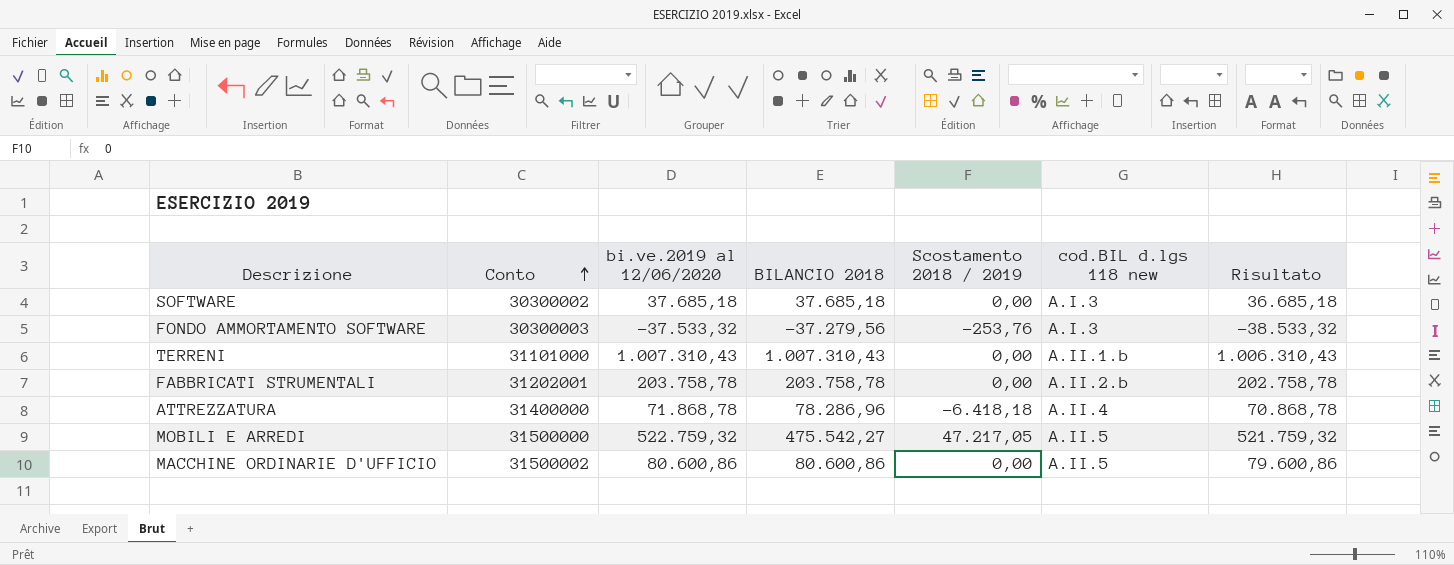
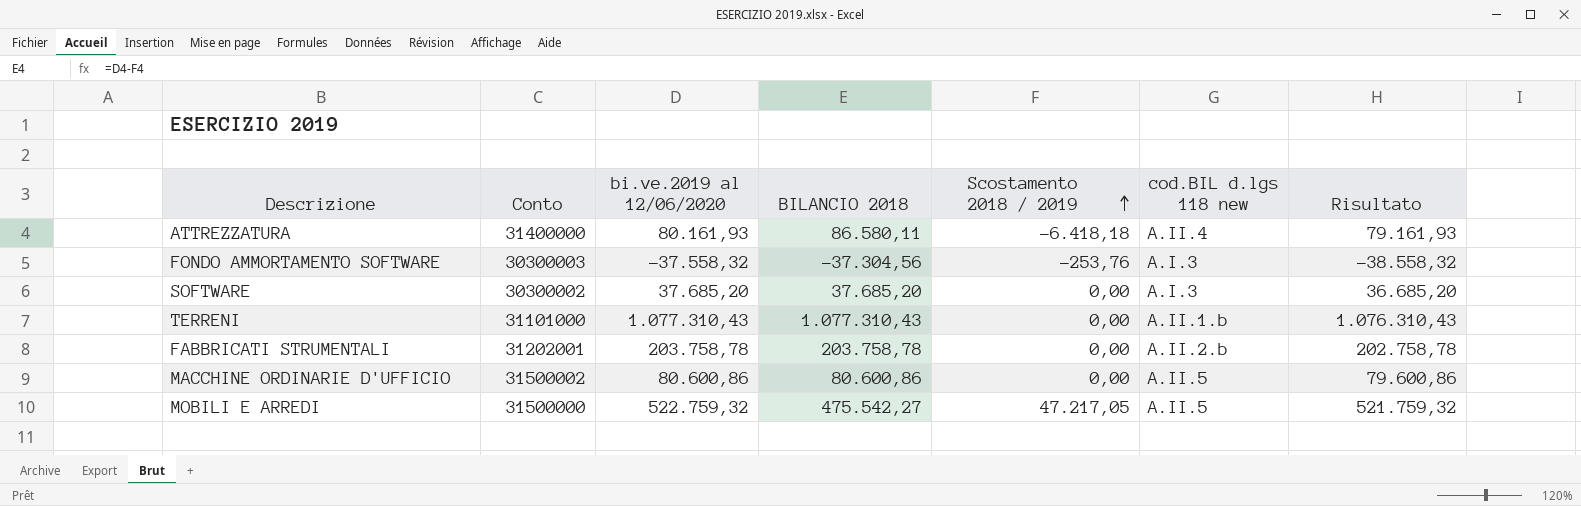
row order: Conto ascending -> Scostamento 2018 / 2019 ascending
ATTREZZATURA | bi.ve.2019 al 12/06/2020: 71.868,78 -> 80.161,93
ATTREZZATURA | BILANCIO 2018: 78.286,96 -> 86.580,11
ATTREZZATURA | Risultato: 70.868,78 -> 79.161,93
FONDO AMMORTAMENTO SOFTWARE | bi.ve.2019 al 12/06/2020: -37.533,32 -> -37.558,32
FONDO AMMORTAMENTO SOFTWARE | BILANCIO 2018: -37.279,56 -> -37.304,56
FONDO AMMORTAMENTO SOFTWARE | Risultato: -38.533,32 -> -38.558,32
SOFTWARE | bi.ve.2019 al 12/06/2020: 37.685,18 -> 37.685,20
SOFTWARE | BILANCIO 2018: 37.685,18 -> 37.685,20
SOFTWARE | Risultato: 36.685,18 -> 36.685,20
TERRENI | bi.ve.2019 al 12/06/2020: 1.007.310,43 -> 1.077.310,43
TERRENI | BILANCIO 2018: 1.007.310,43 -> 1.077.310,43
TERRENI | Risultato: 1.006.310,43 -> 1.076.310,43

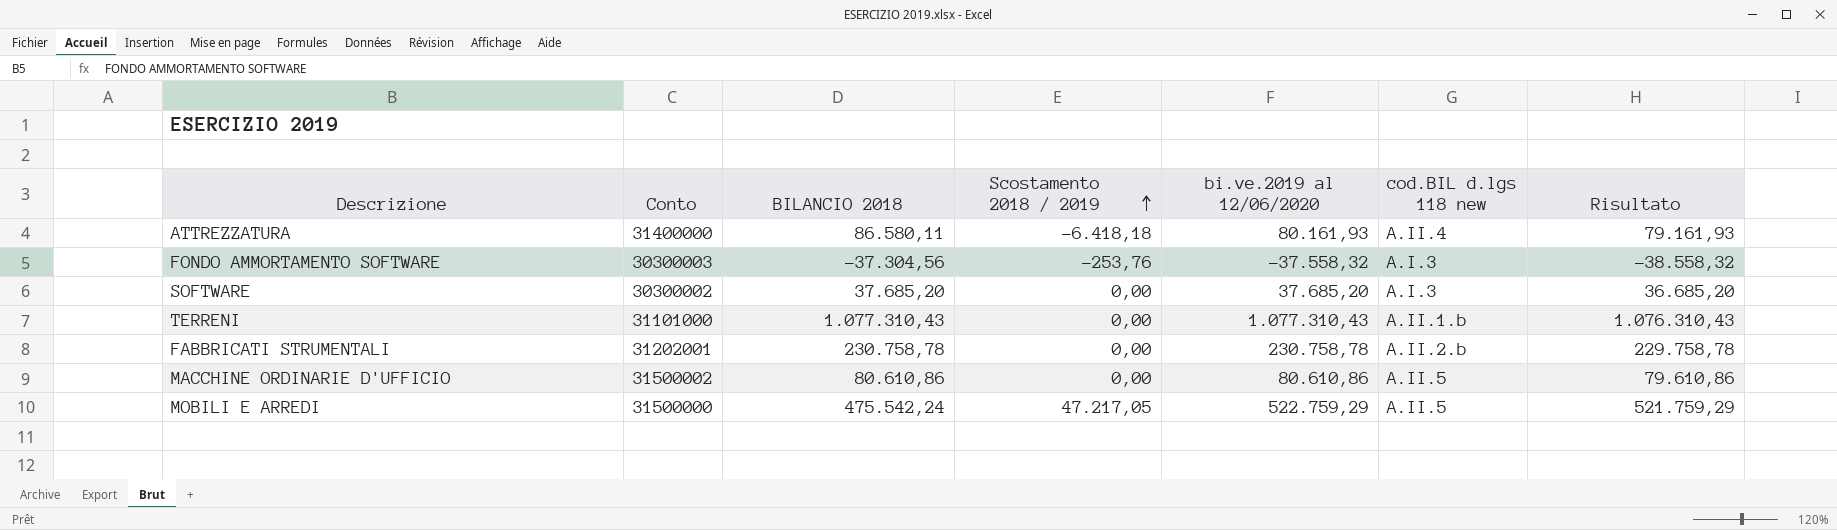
column bi.ve.2019 al 12/06/2020 | position: 3 -> 5
FABBRICATI STRUMENTALI | BILANCIO 2018: 203.758,78 -> 230.758,78
FABBRICATI STRUMENTALI | bi.ve.2019 al 12/06/2020: 203.758,78 -> 230.758,78
FABBRICATI STRUMENTALI | Risultato: 202.758,78 -> 229.758,78
MACCHINE ORDINARIE D'UFFICIO | BILANCIO 2018: 80.600,86 -> 80.610,86
MACCHINE ORDINARIE D'UFFICIO | bi.ve.2019 al 12/06/2020: 80.600,86 -> 80.610,86
MACCHINE ORDINARIE D'UFFICIO | Risultato: 79.600,86 -> 79.610,86
MOBILI E ARREDI | BILANCIO 2018: 475.542,27 -> 475.542,24
MOBILI E ARREDI | bi.ve.2019 al 12/06/2020: 522.759,32 -> 522.759,29
MOBILI E ARREDI | Risultato: 521.759,32 -> 521.759,29

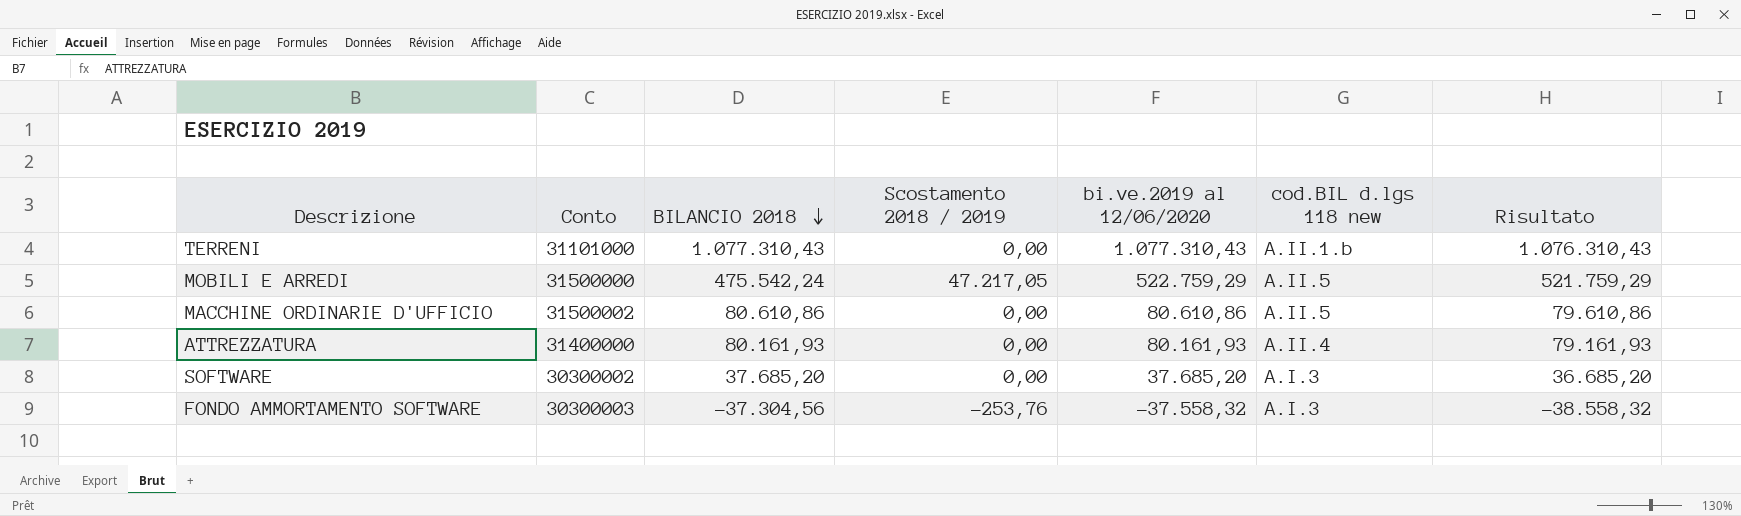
row order: Scostamento 2018 / 2019 ascending -> BILANCIO 2018 descending
row FABBRICATI STRUMENTALI: 31202001 | 230.758,78 | 0,00 | 230.758,78 | A.II.2.b | 229.758,78 -> none
ATTREZZATURA | BILANCIO 2018: 86.580,11 -> 80.161,93
ATTREZZATURA | Scostamento 2018 / 2019: -6.418,18 -> 0,00

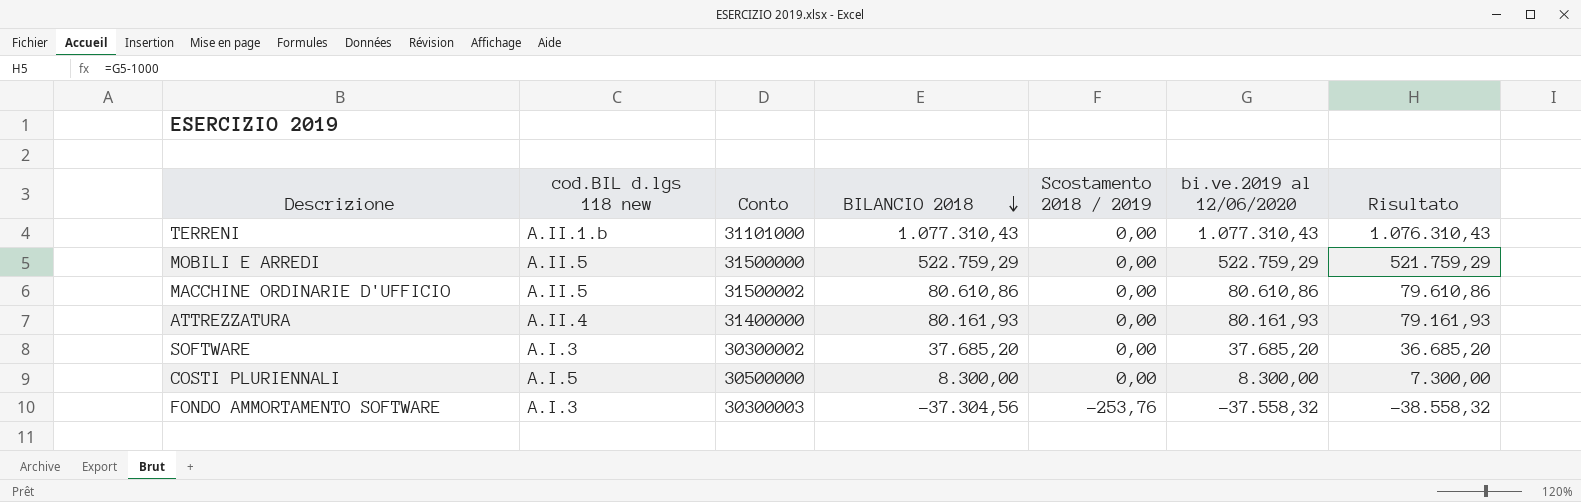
column cod.BIL d.lgs 118 new | position: 6 -> 2
MOBILI E ARREDI | BILANCIO 2018: 475.542,24 -> 522.759,29
MOBILI E ARREDI | Scostamento 2018 / 2019: 47.217,05 -> 0,00
row COSTI PLURIENNALI: none -> A.I.5 | 30500000 | 8.300,00 | 0,00 | 8.300,00 | 7.300,00

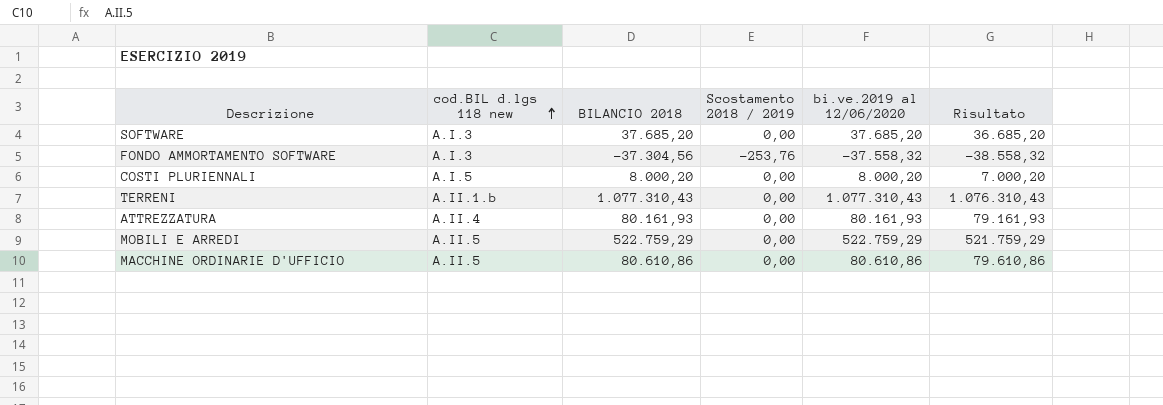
row order: BILANCIO 2018 descending -> cod.BIL d.lgs 118 new ascending
column Conto | position: 3 -> none
COSTI PLURIENNALI | BILANCIO 2018: 8.300,00 -> 8.000,20
COSTI PLURIENNALI | bi.ve.2019 al 12/06/2020: 8.300,00 -> 8.000,20
COSTI PLURIENNALI | Risultato: 7.300,00 -> 7.000,20

